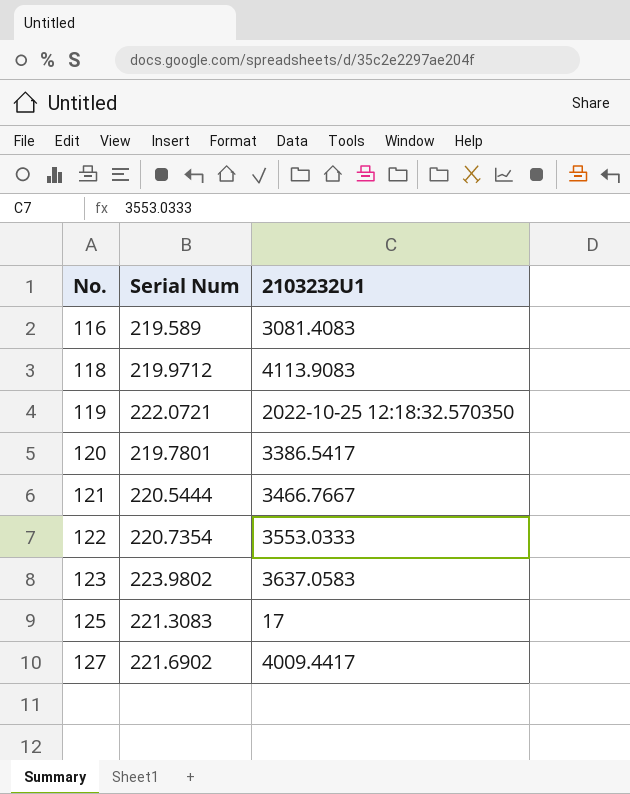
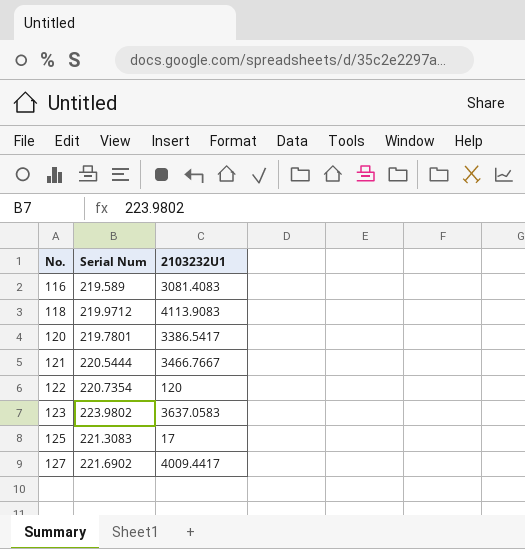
row 119: 222.0721 | 2022-10-25 12:18:32.570350 -> none
122 | 2103232U1: 3553.0333 -> 120

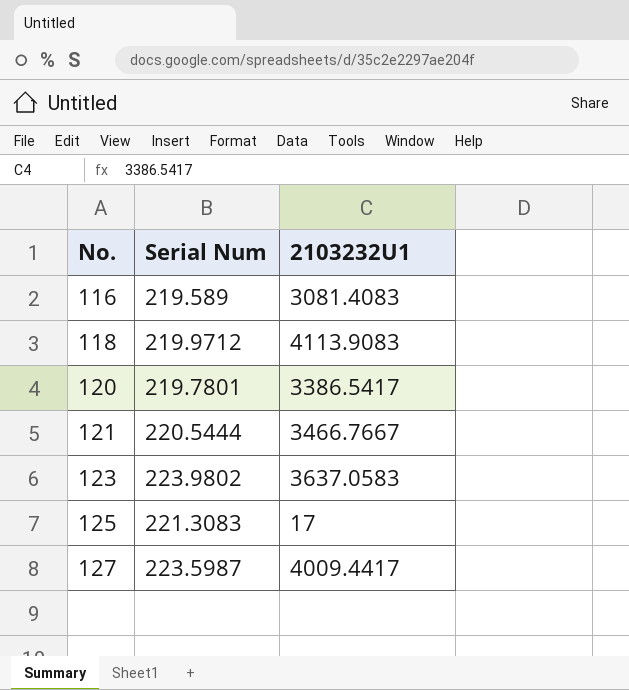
row 122: 220.7354 | 120 -> none
127 | Serial Num: 221.6902 -> 223.5987

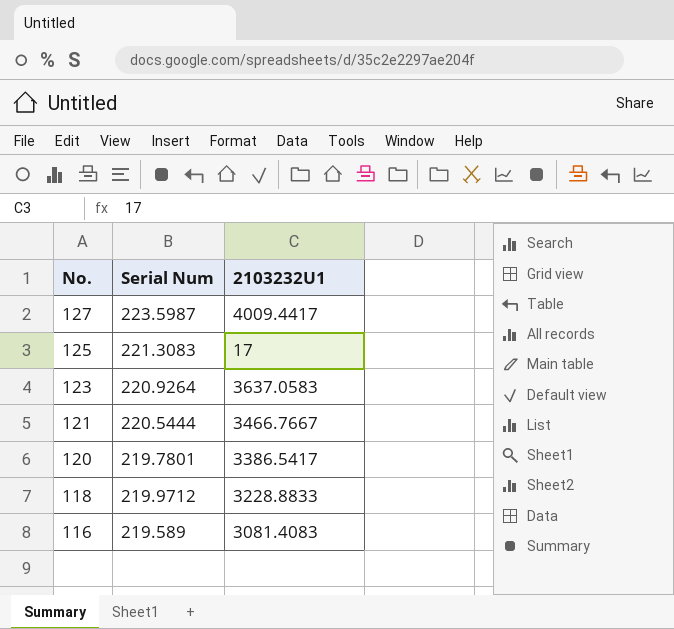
row order: No. ascending -> No. descending
123 | Serial Num: 223.9802 -> 220.9264
118 | 2103232U1: 4113.9083 -> 3228.8833

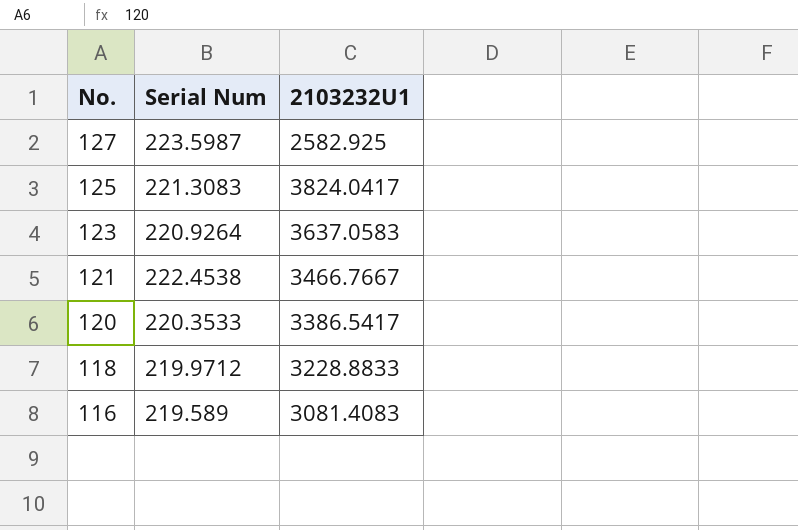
127 | 2103232U1: 4009.4417 -> 2582.925
125 | 2103232U1: 17 -> 3824.0417
121 | Serial Num: 220.5444 -> 222.4538
120 | Serial Num: 219.7801 -> 220.3533

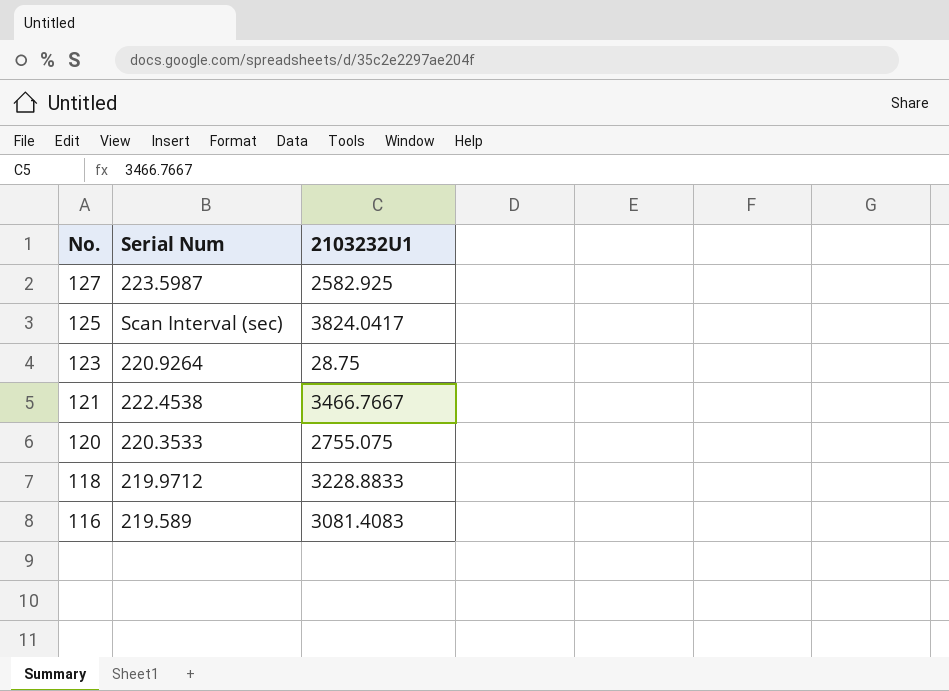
125 | Serial Num: 221.3083 -> Scan Interval (sec)
123 | 2103232U1: 3637.0583 -> 28.75
120 | 2103232U1: 3386.5417 -> 2755.075

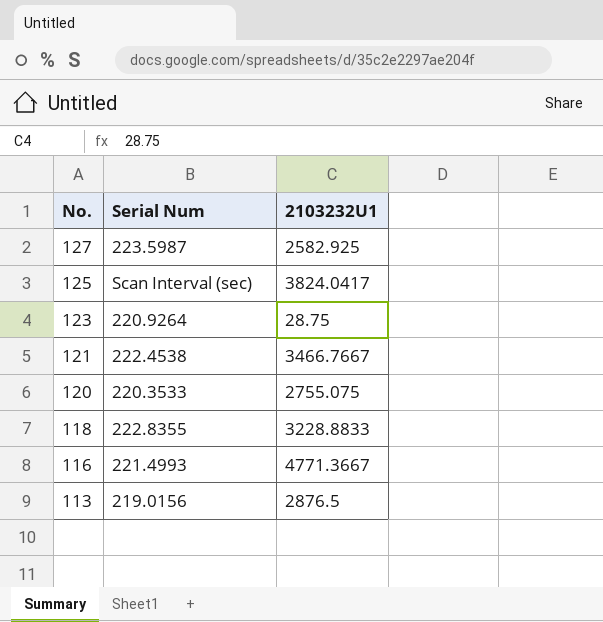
118 | Serial Num: 219.9712 -> 222.8355
116 | Serial Num: 219.589 -> 221.4993
116 | 2103232U1: 3081.4083 -> 4771.3667
row 113: none -> 219.0156 | 2876.5

